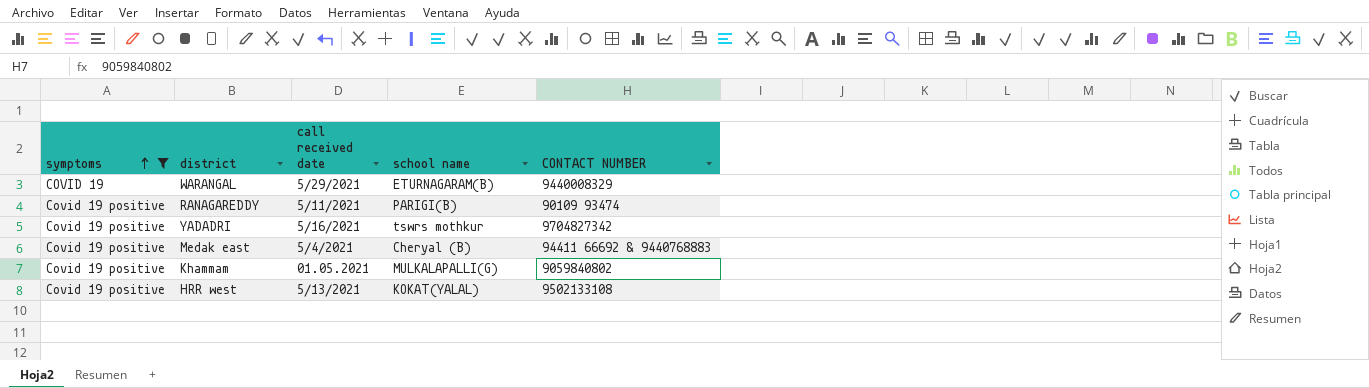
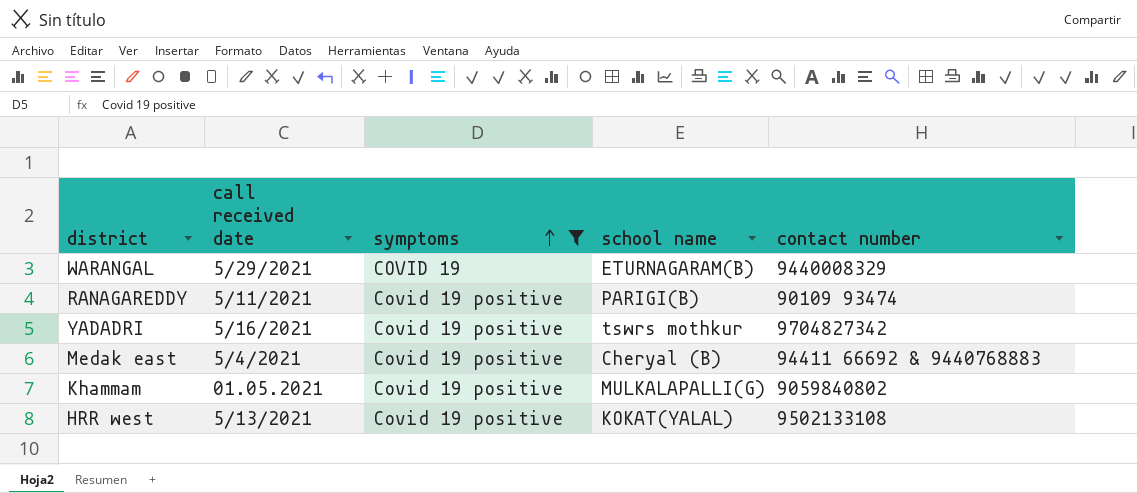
column symptoms | position: 1 -> 3
column name: CONTACT NUMBER -> contact number

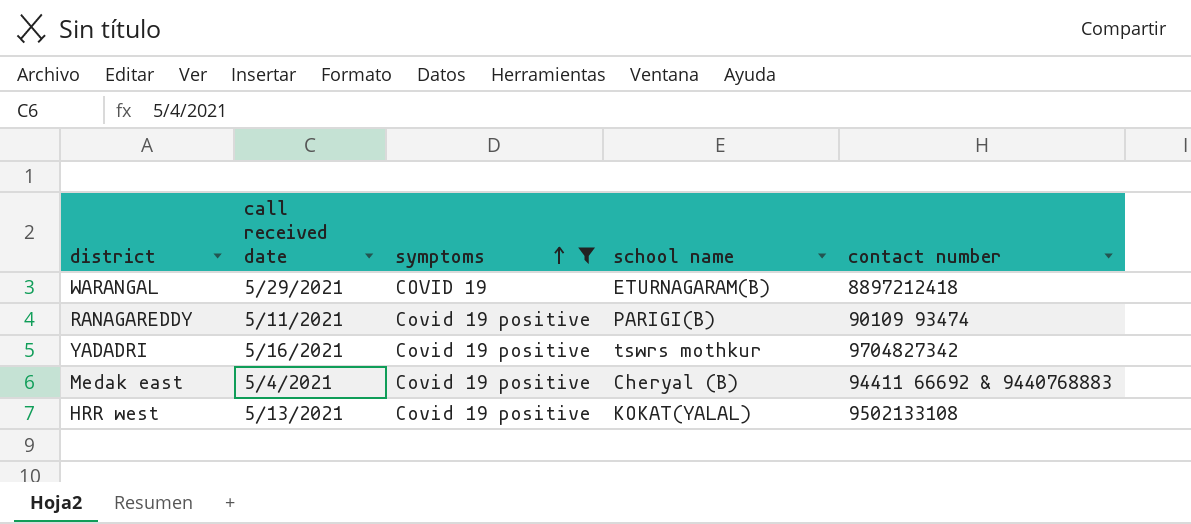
row Khammam: 01.05.2021 | Covid 19 positive | MULKALAPALLI(G) | 9059840802 -> none
WARANGAL | contact number: 9440008329 -> 8897212418

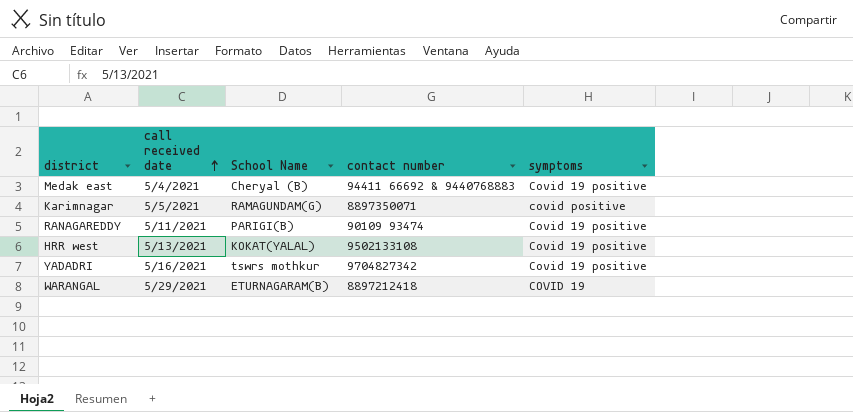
filter: symptoms != covid positive -> none
row order: symptoms ascending -> call received date ascending
column name: school name -> School Name
column symptoms | position: 3 -> 5

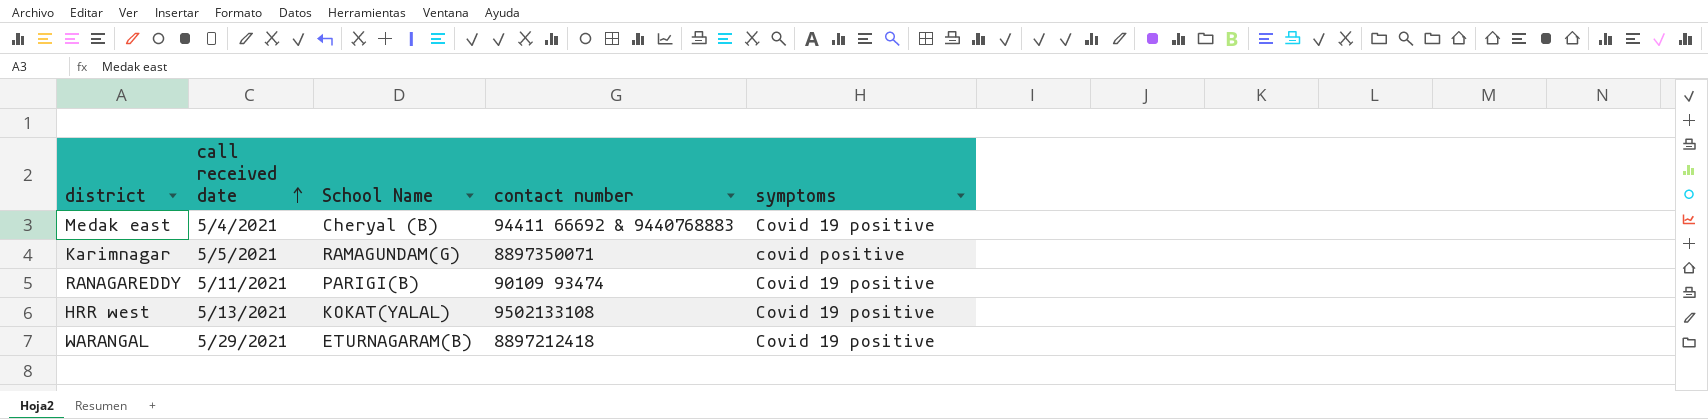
row YADADRI: 5/16/2021 | tswrs mothkur | 9704827342 | Covid 19 positive -> none
WARANGAL | symptoms: COVID 19 -> Covid 19 positive

